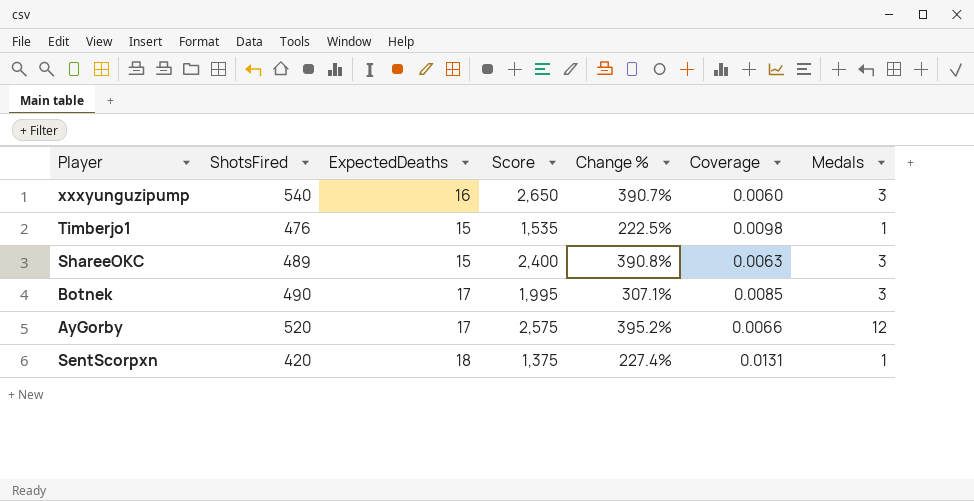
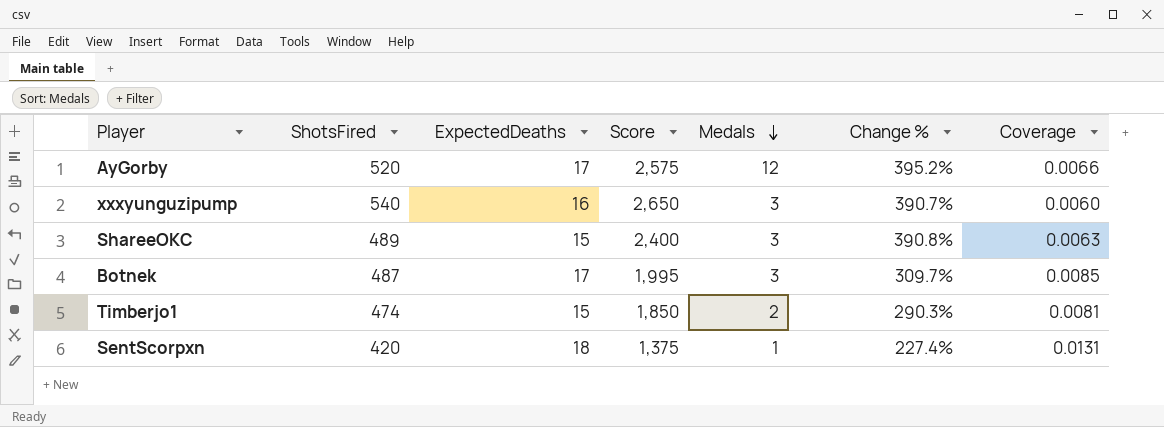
row order: none -> Medals descending
column Medals | position: 7 -> 5
Botnek | ShotsFired: 490 -> 487
Botnek | Change %: 307.1% -> 309.7%
Timberjo1 | ShotsFired: 476 -> 474
Timberjo1 | Score: 1,535 -> 1,850
Timberjo1 | Medals: 1 -> 2
Timberjo1 | Change %: 222.5% -> 290.3%
Timberjo1 | Coverage: 0.0098 -> 0.0081

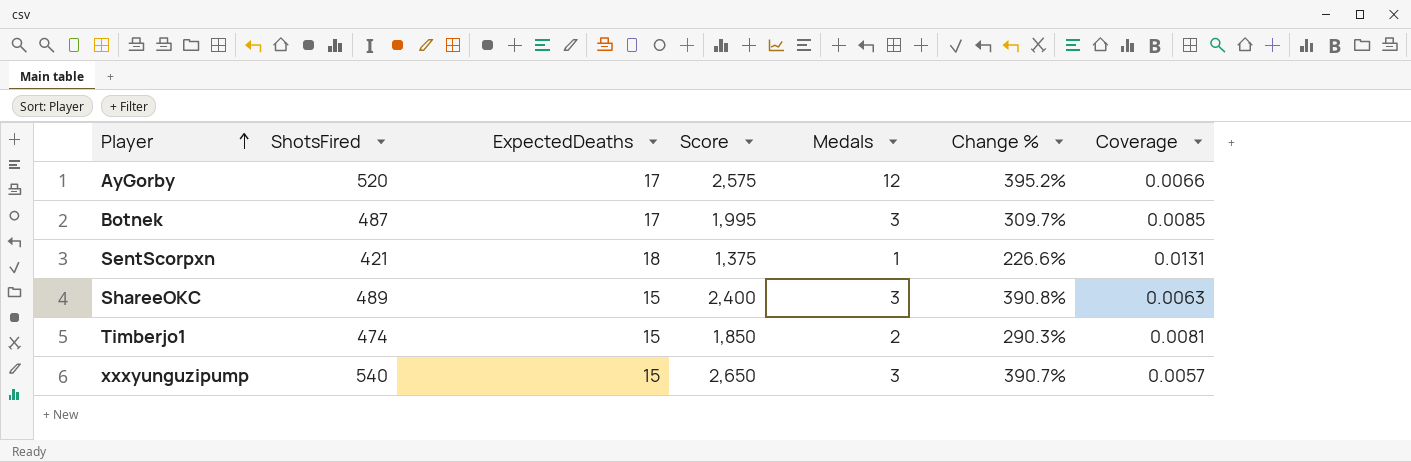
row order: Medals descending -> Player ascending
SentScorpxn | ShotsFired: 420 -> 421
SentScorpxn | Change %: 227.4% -> 226.6%
xxxyunguzipump | ExpectedDeaths: 16 -> 15
xxxyunguzipump | Coverage: 0.0060 -> 0.0057

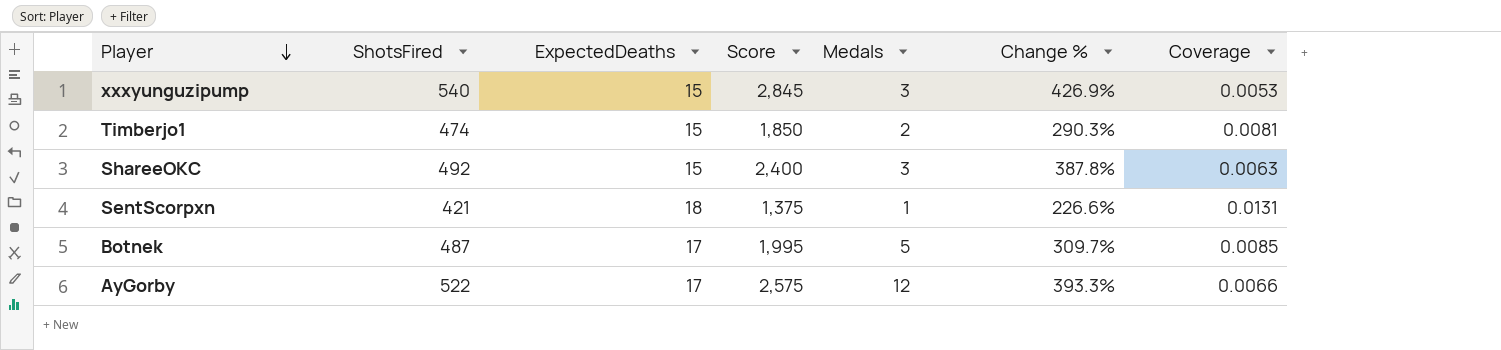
row order: Player ascending -> Player descending
xxxyunguzipump | Score: 2,650 -> 2,845
xxxyunguzipump | Change %: 390.7% -> 426.9%
xxxyunguzipump | Coverage: 0.0057 -> 0.0053
ShareeOKC | ShotsFired: 489 -> 492
ShareeOKC | Change %: 390.8% -> 387.8%
Botnek | Medals: 3 -> 5
AyGorby | ShotsFired: 520 -> 522
AyGorby | Change %: 395.2% -> 393.3%

